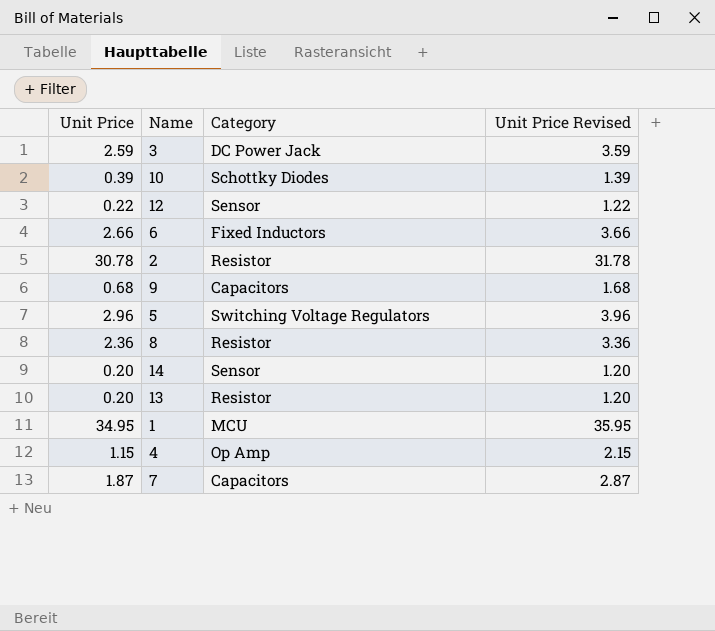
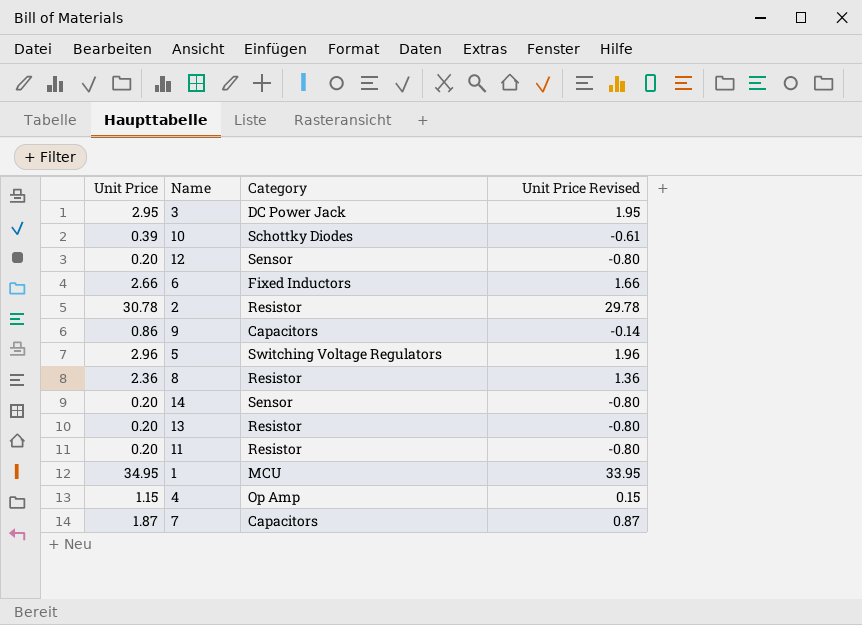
column Unit Price Revised | formula: [Unit Price] + 1 -> [Unit Price] - 1
3 | Unit Price: 2.59 -> 2.95
12 | Unit Price: 0.22 -> 0.20
9 | Unit Price: 0.68 -> 0.86
row 11: none -> 0.20 | Resistor | -0.80

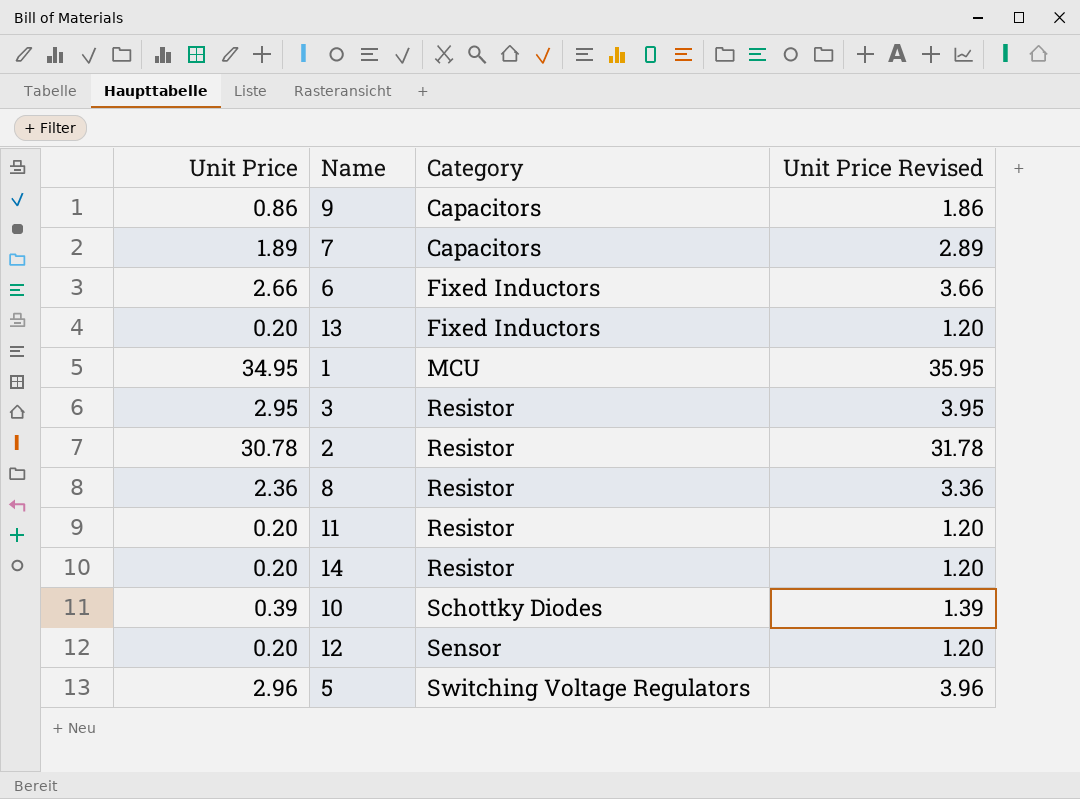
row order: none -> Category ascending
column Unit Price Revised | formula: [Unit Price] - 1 -> [Unit Price] + 1
row 4: 1.15 | Op Amp | 0.15 -> none
7 | Unit Price: 1.87 -> 1.89
13 | Category: Resistor -> Fixed Inductors
3 | Category: DC Power Jack -> Resistor
14 | Category: Sensor -> Resistor

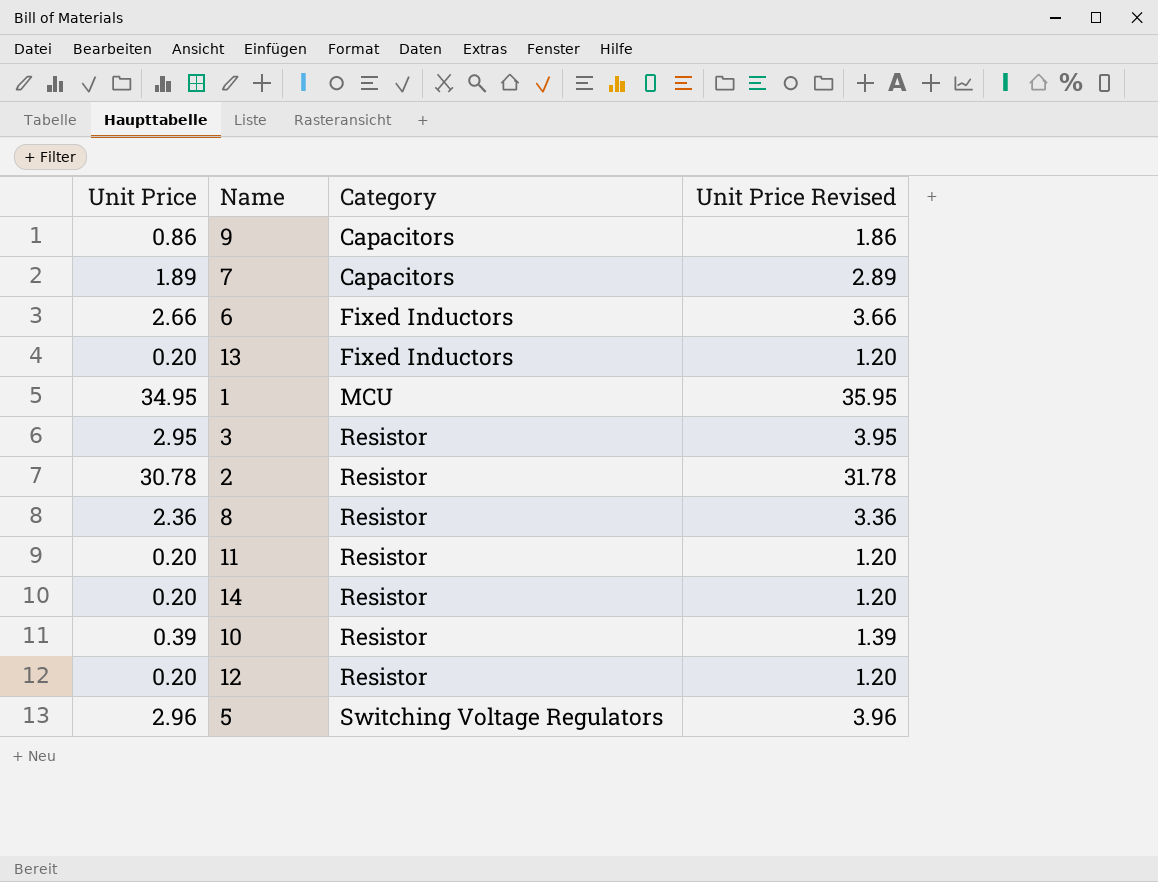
10 | Category: Schottky Diodes -> Resistor
12 | Category: Sensor -> Resistor

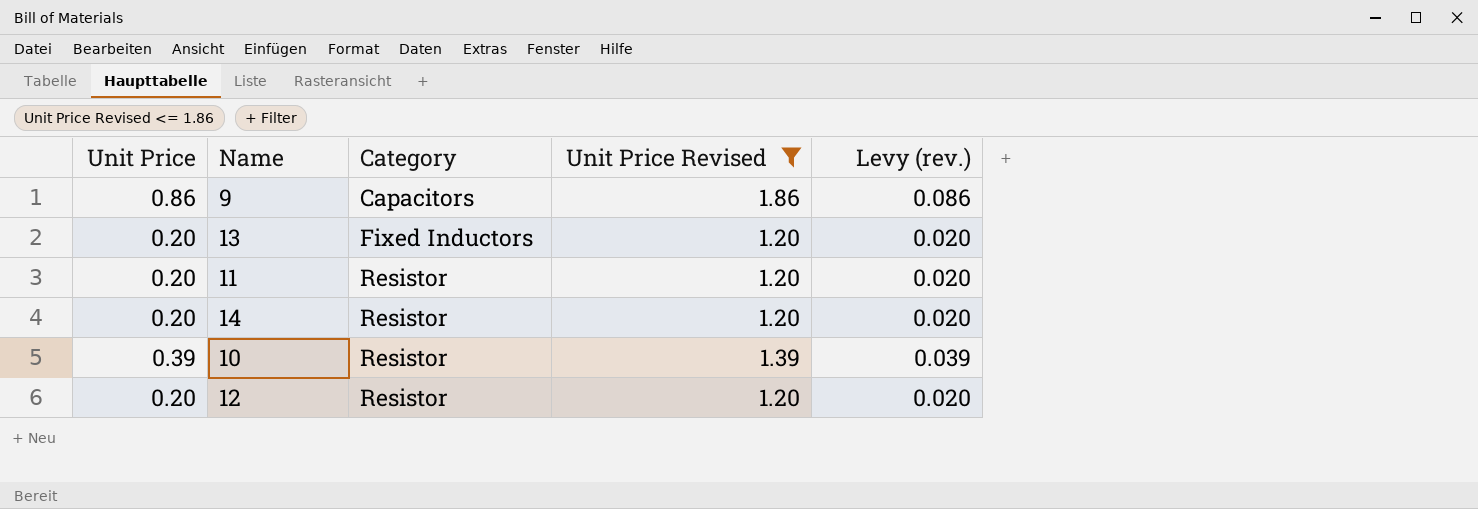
filter: none -> Unit Price Revised <= 1.86
column Levy (rev.) | formula: none -> [Unit Price] * 0.1

